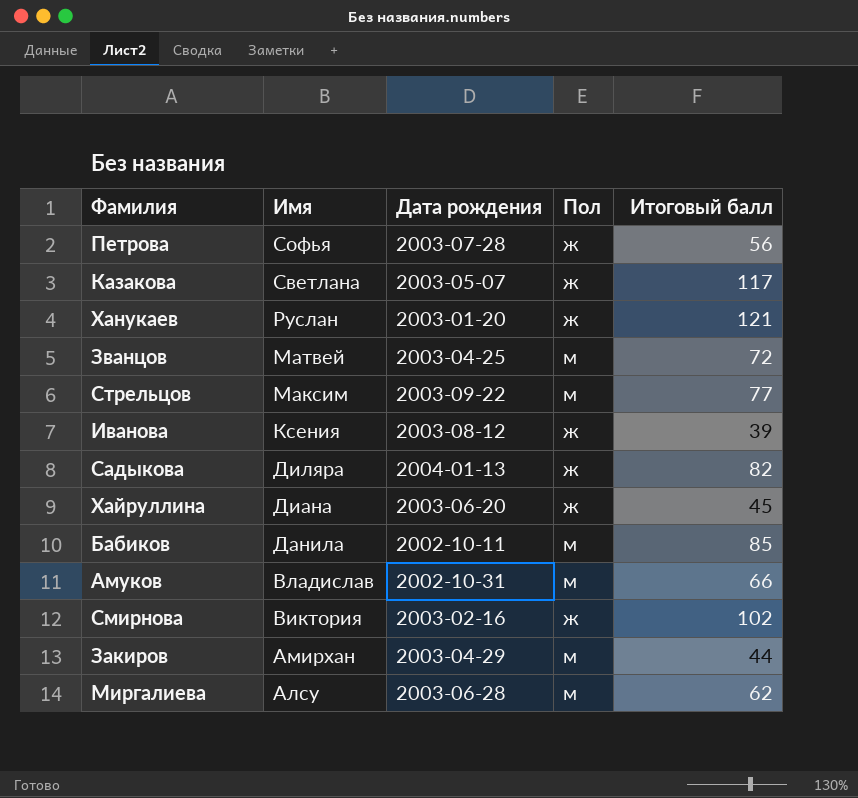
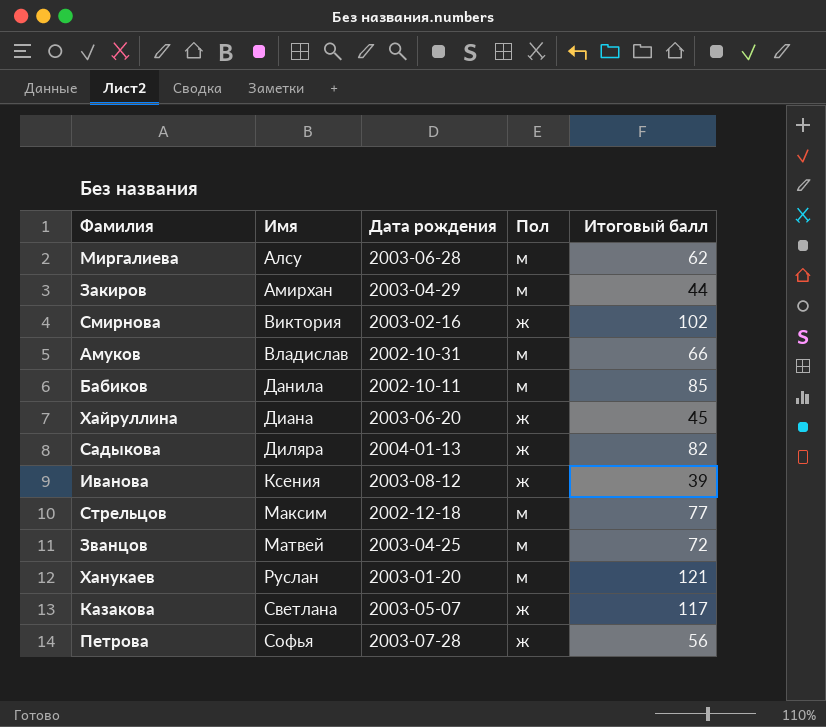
row order: Имя descending -> Имя ascending
Стрельцов | Дата рождения: 2003-09-22 -> 2002-12-18
Ханукаев | Пол: ж -> м

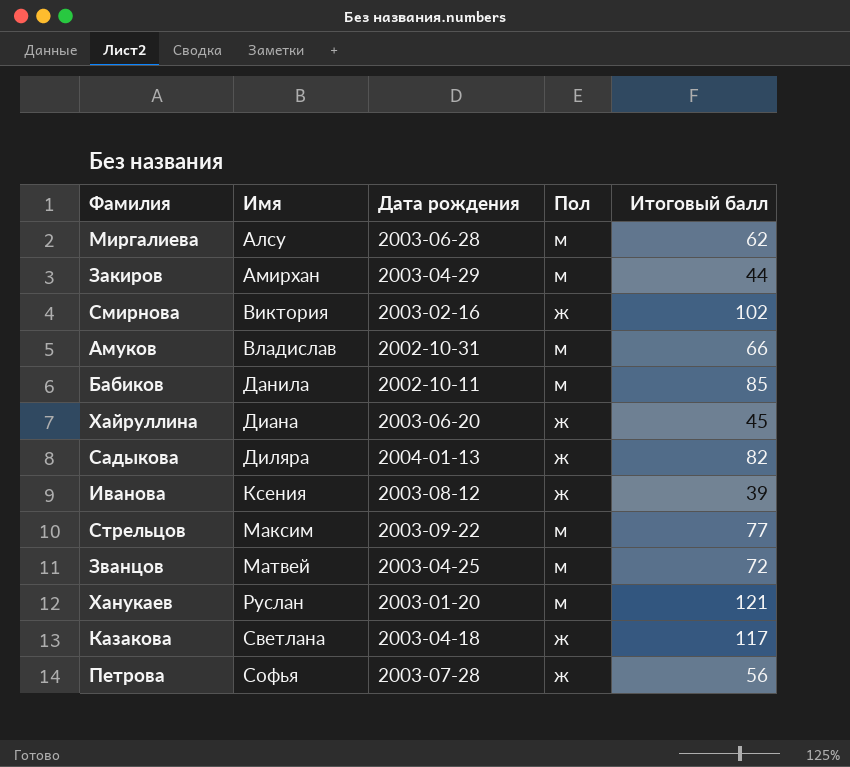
Стрельцов | Дата рождения: 2002-12-18 -> 2003-09-22
Казакова | Дата рождения: 2003-05-07 -> 2003-04-18

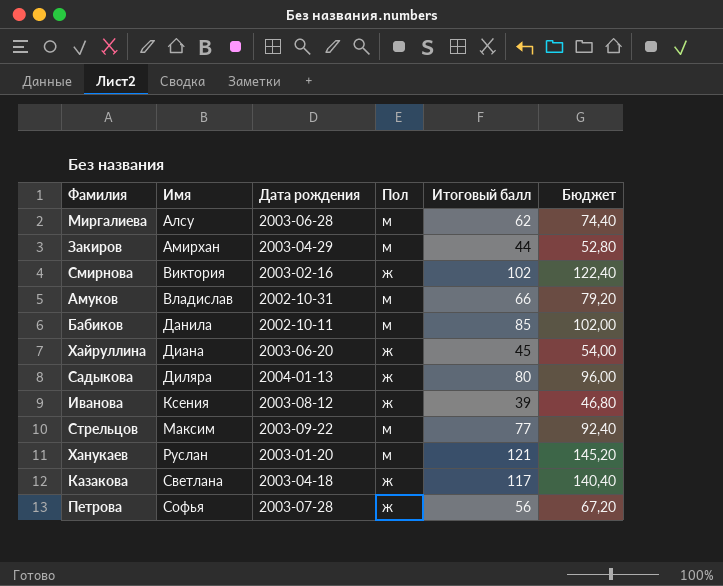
column Бюджет | formula: none -> [Итоговый балл] * 1,2
row Званцов: Матвей | 2003-04-25 | м | 72 -> none
Садыкова | Итоговый балл: 82 -> 80

